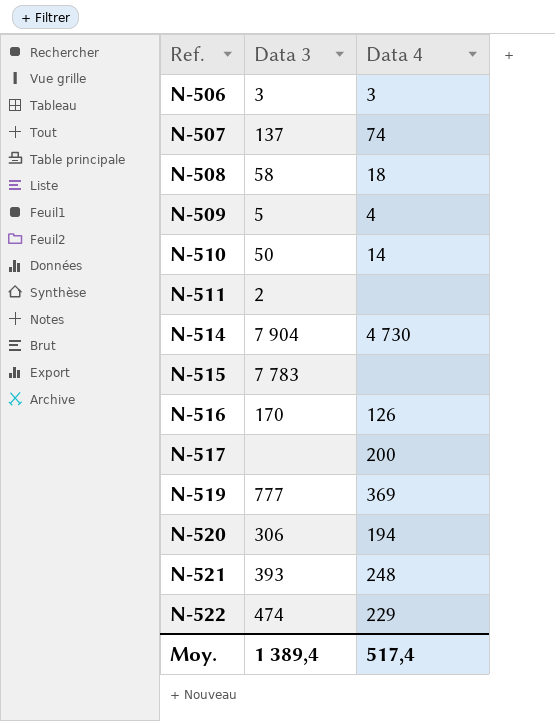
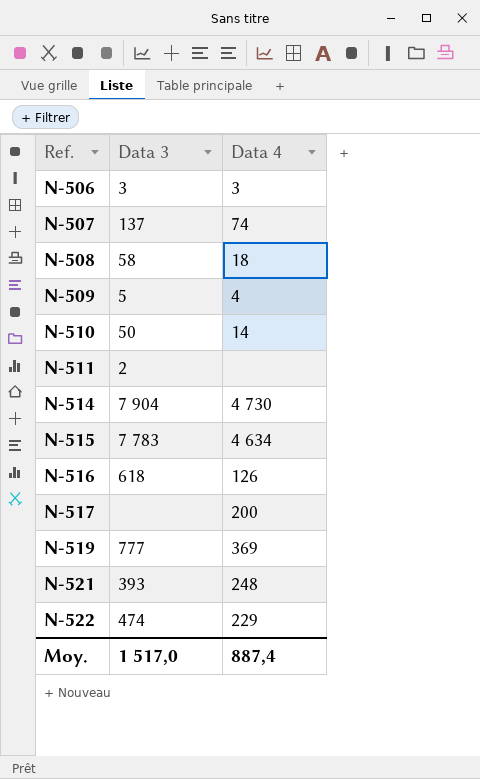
row N-520: 306 | 194 -> none
N-515 | Data 4: none -> 4 634
N-516 | Data 3: 170 -> 618
Moy. | Data 3: 1 389,4 -> 1 517,0
Moy. | Data 4: 517,4 -> 887,4

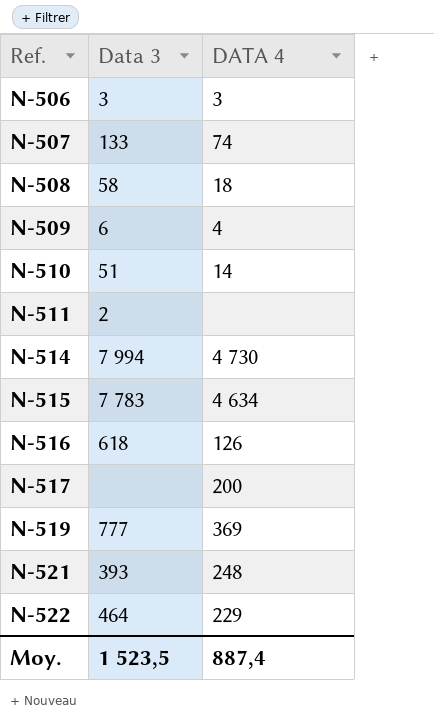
column name: Data 4 -> DATA 4
N-507 | Data 3: 137 -> 133
N-509 | Data 3: 5 -> 6
N-510 | Data 3: 50 -> 51
N-514 | Data 3: 7 904 -> 7 994
N-522 | Data 3: 474 -> 464
Moy. | Data 3: 1 517,0 -> 1 523,5

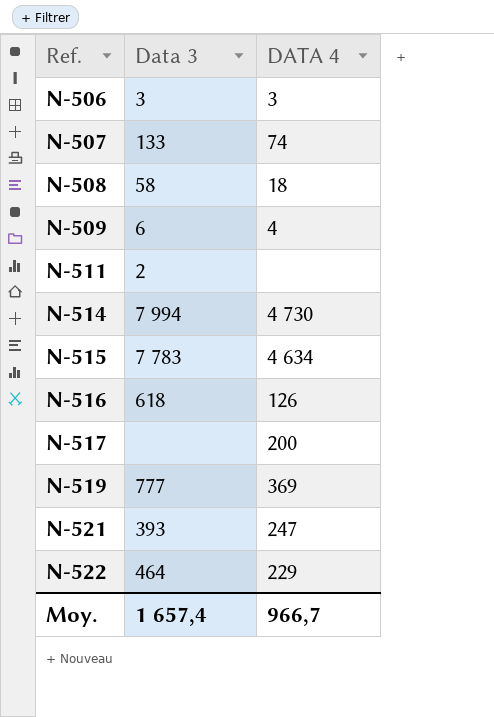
row N-510: 51 | 14 -> none
N-521 | DATA 4: 248 -> 247
Moy. | Data 3: 1 523,5 -> 1 657,4
Moy. | DATA 4: 887,4 -> 966,7

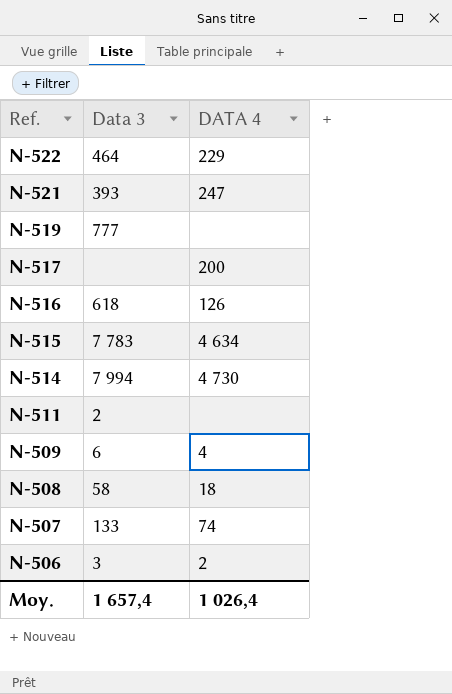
row order: Ref. ascending -> Ref. descending
N-519 | DATA 4: 369 -> none
N-506 | DATA 4: 3 -> 2
Moy. | DATA 4: 966,7 -> 1 026,4

